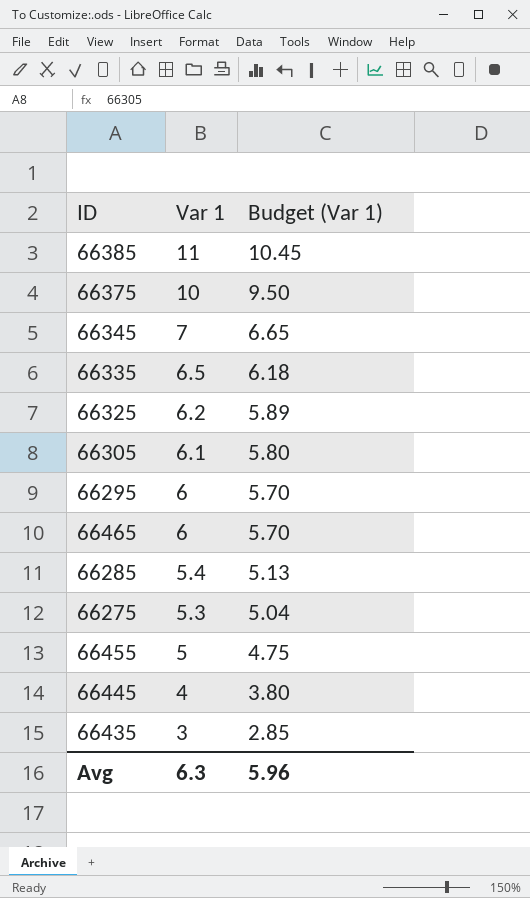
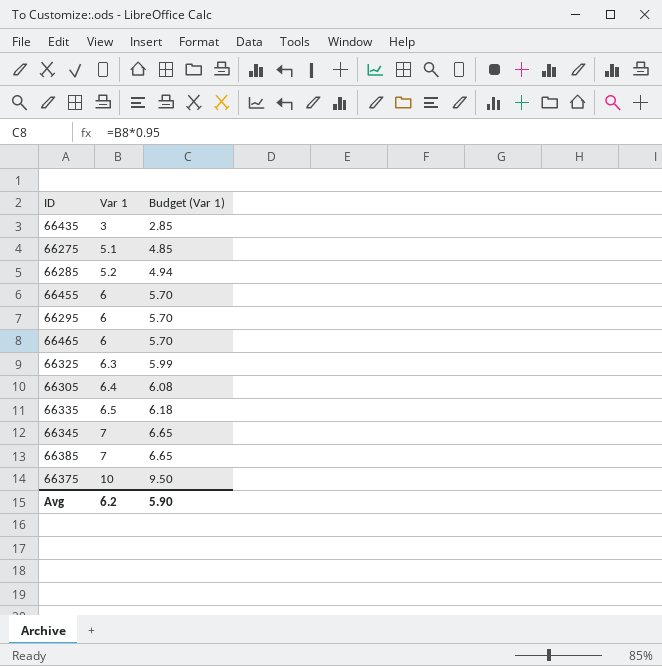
row order: Var 1 descending -> Var 1 ascending
row 66445: 4 | 3.80 -> none
66275 | Var 1: 5.3 -> 5.1
66275 | Budget (Var 1): 5.04 -> 4.85
66285 | Var 1: 5.4 -> 5.2
66285 | Budget (Var 1): 5.13 -> 4.94
66455 | Var 1: 5 -> 6
66455 | Budget (Var 1): 4.75 -> 5.70
66325 | Var 1: 6.2 -> 6.3
66325 | Budget (Var 1): 5.89 -> 5.99
66305 | Var 1: 6.1 -> 6.4
66305 | Budget (Var 1): 5.80 -> 6.08
66385 | Var 1: 11 -> 7
66385 | Budget (Var 1): 10.45 -> 6.65
Avg | Var 1: 6.3 -> 6.2
Avg | Budget (Var 1): 5.96 -> 5.90

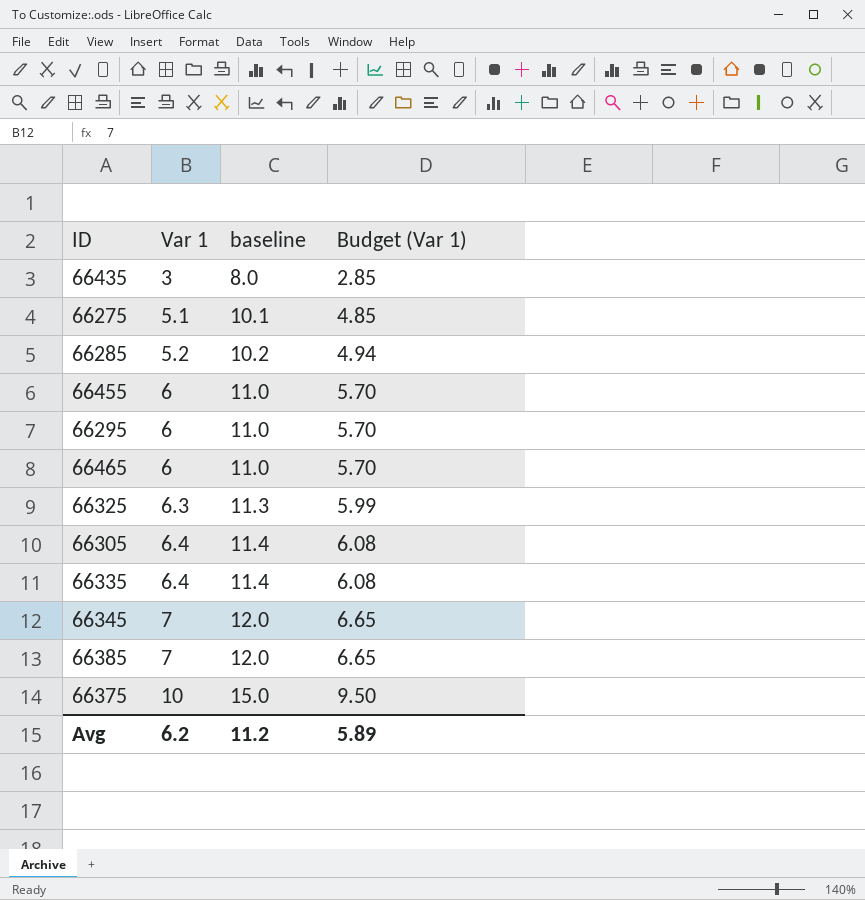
column baseline | formula: none -> [Var 1] + 5
66335 | Var 1: 6.5 -> 6.4
66335 | Budget (Var 1): 6.18 -> 6.08
Avg | Budget (Var 1): 5.90 -> 5.89

